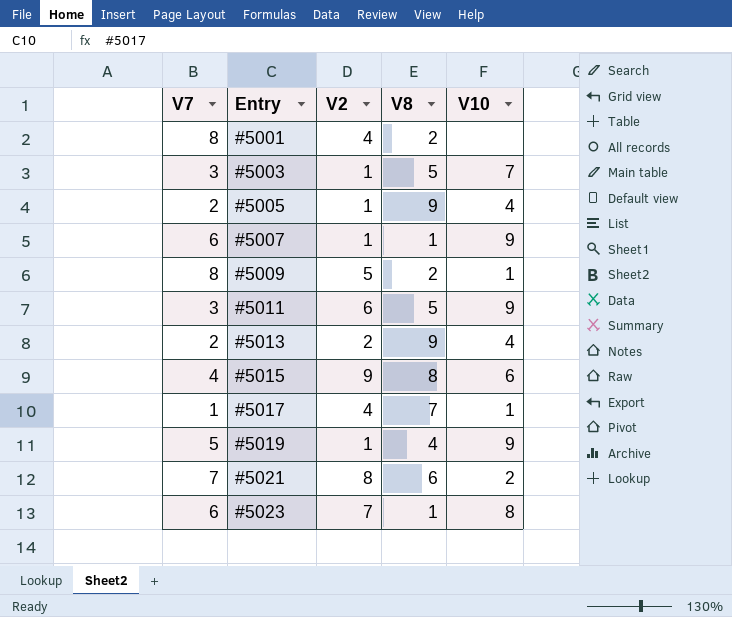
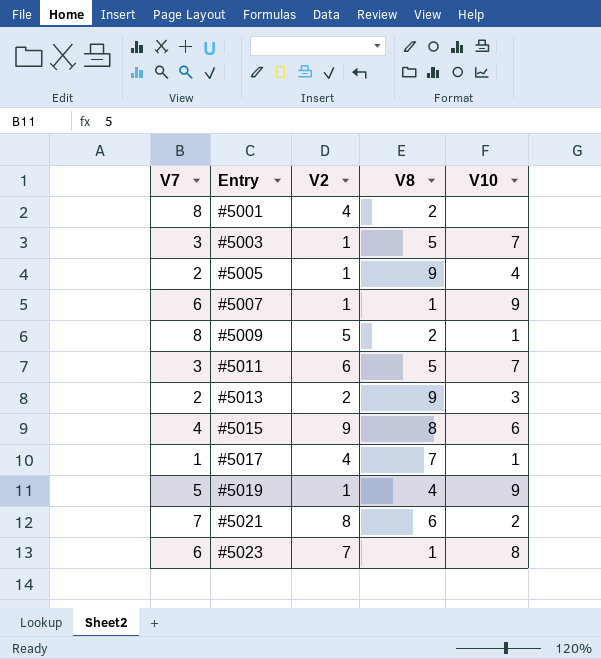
#5011 | V10: 9 -> 7
#5013 | V10: 4 -> 3

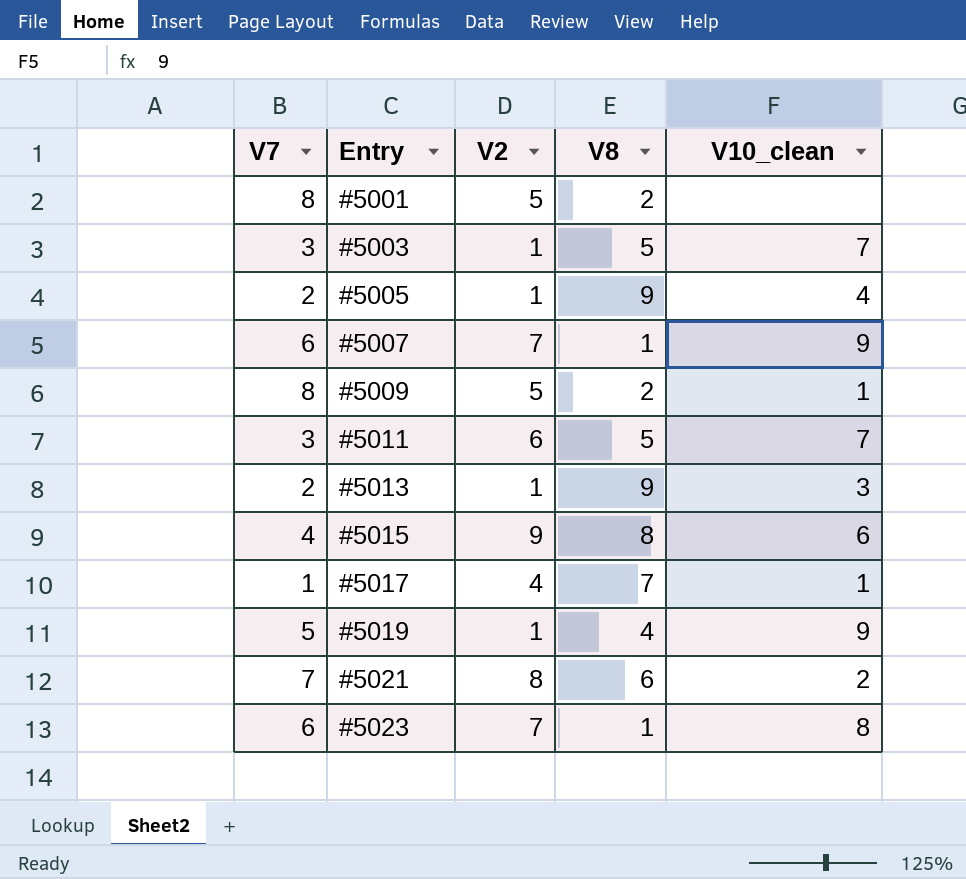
column name: V10 -> V10_clean
#5001 | V2: 4 -> 5
#5007 | V2: 1 -> 7
#5013 | V2: 2 -> 1

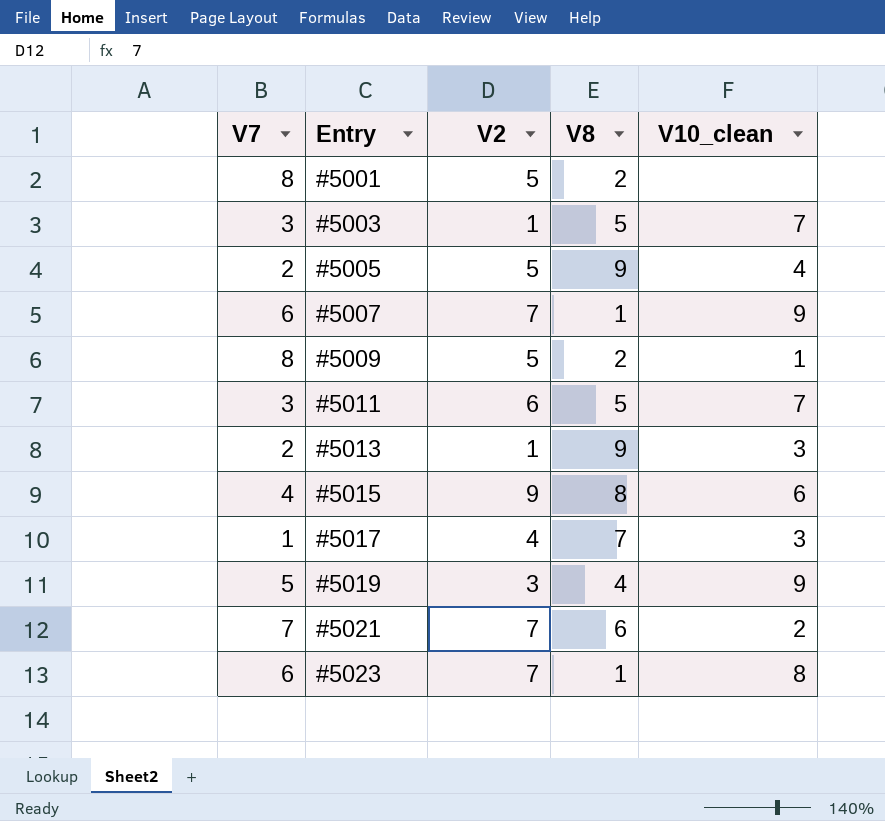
#5005 | V2: 1 -> 5
#5017 | V10_clean: 1 -> 3
#5019 | V2: 1 -> 3
#5021 | V2: 8 -> 7

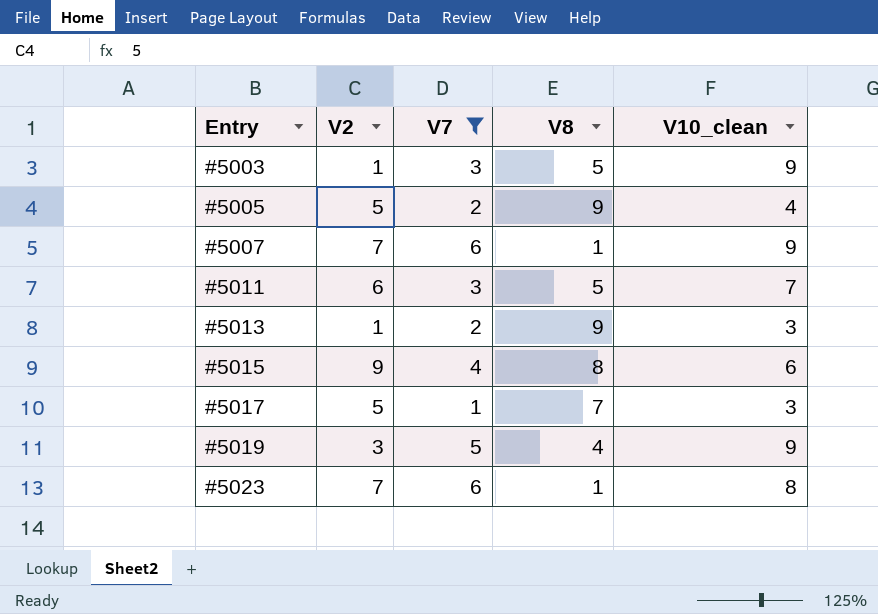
filter: none -> V7 <= 6
column V7 | position: 1 -> 3
#5003 | V10_clean: 7 -> 9
#5017 | V2: 4 -> 5

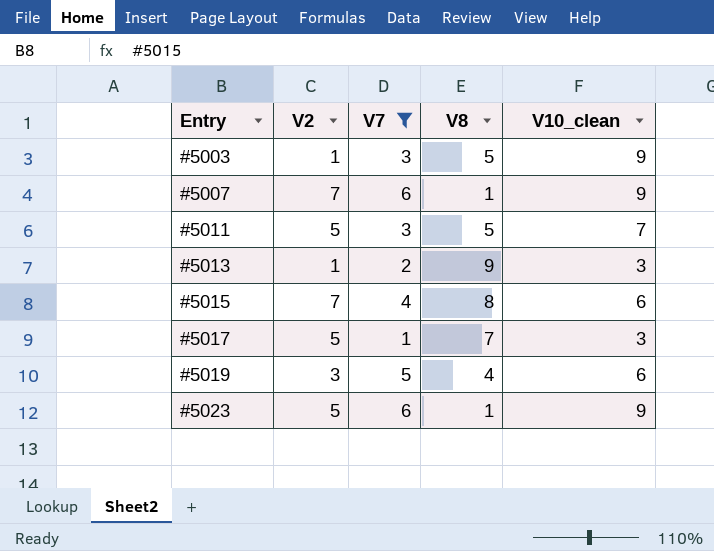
row #5005: 5 | 2 | 9 | 4 -> none
#5011 | V2: 6 -> 5
#5015 | V2: 9 -> 7
#5019 | V10_clean: 9 -> 6
#5023 | V2: 7 -> 5
#5023 | V10_clean: 8 -> 9

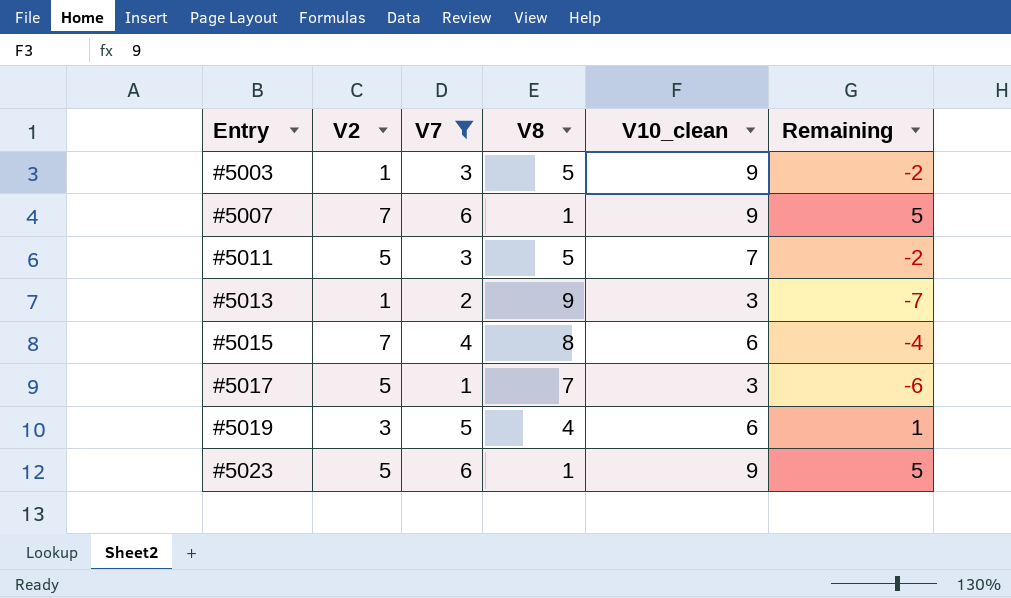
column Remaining | formula: none -> [V7] - [V8]

